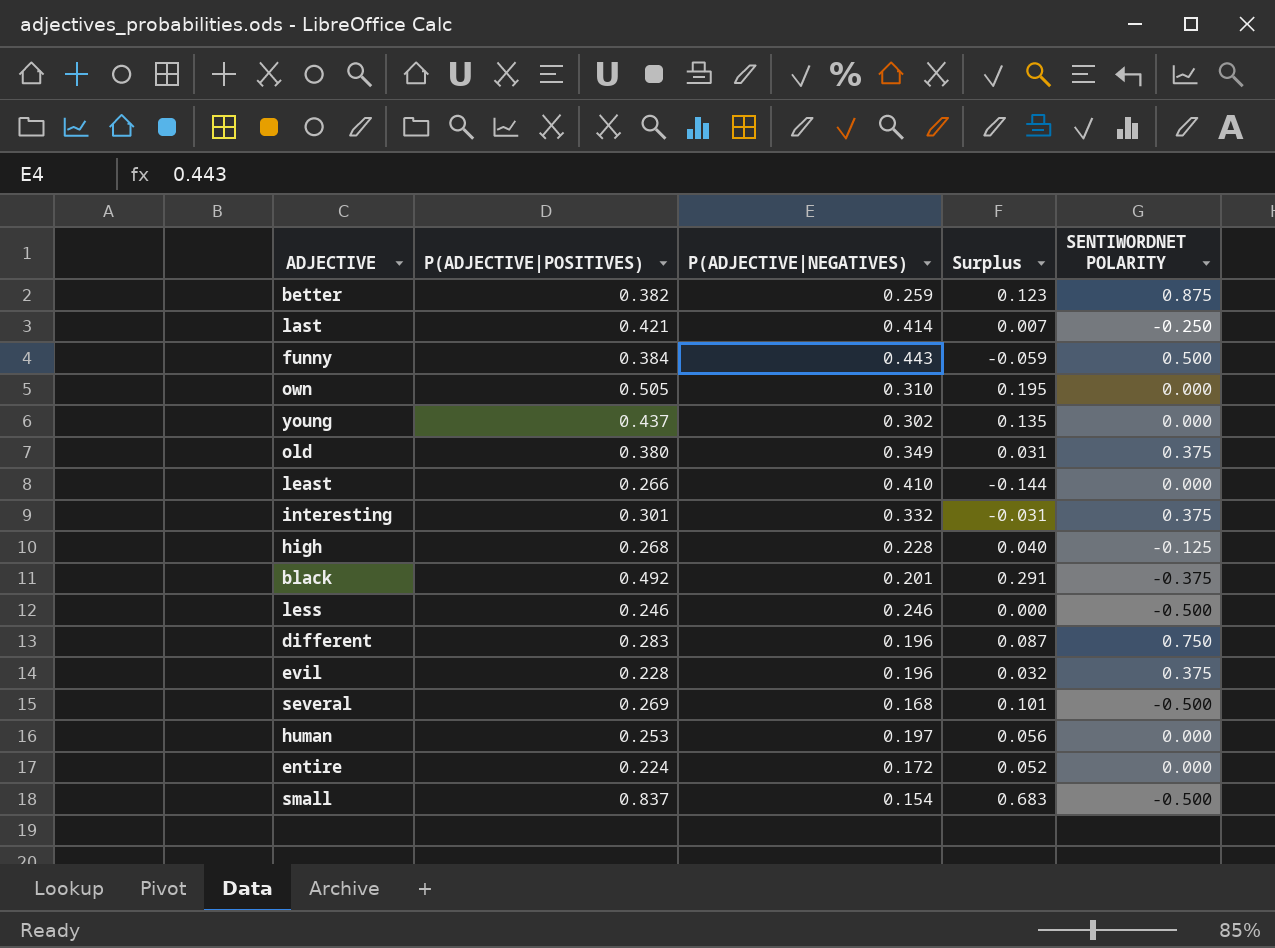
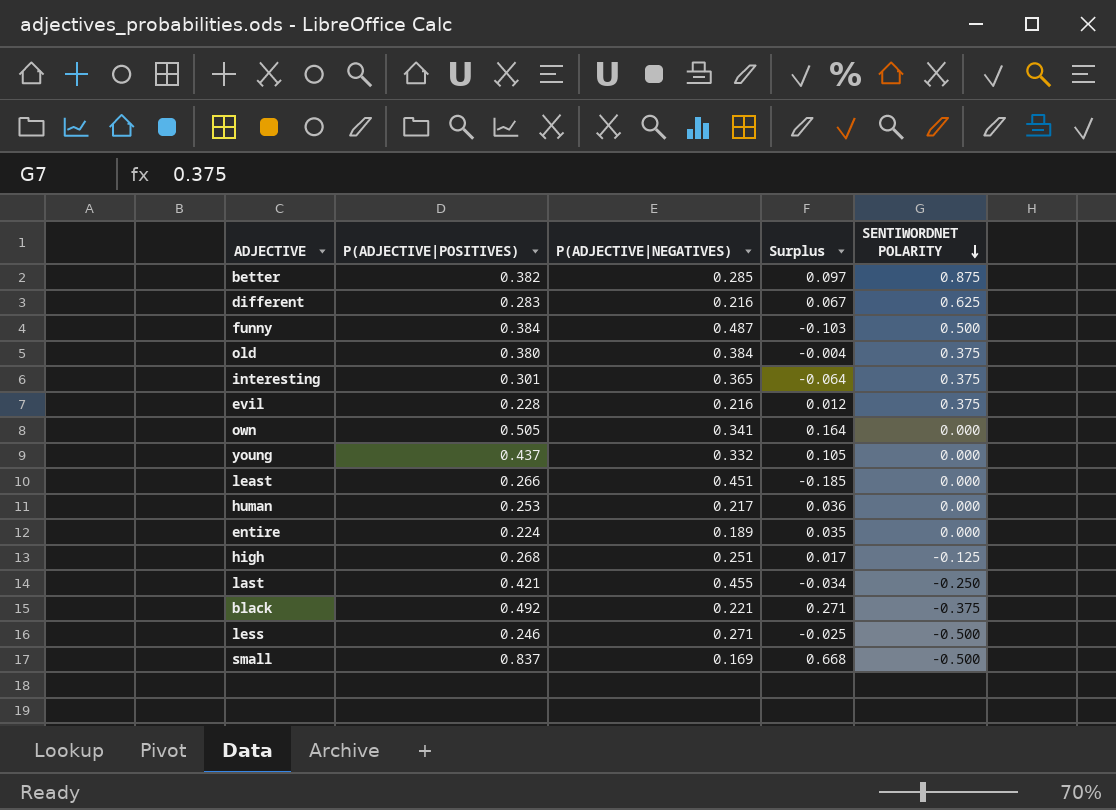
row order: none -> SENTIWORDNET POLARITY descending
row several: 0.269 | 0.168 | 0.101 | -0.500 -> none
better | P(ADJECTIVE|NEGATIVES): 0.259 -> 0.285
better | Surplus: 0.123 -> 0.097
different | P(ADJECTIVE|NEGATIVES): 0.196 -> 0.216
different | Surplus: 0.087 -> 0.067
different | SENTIWORDNET POLARITY: 0.750 -> 0.625
funny | P(ADJECTIVE|NEGATIVES): 0.443 -> 0.487
funny | Surplus: -0.059 -> -0.103
old | P(ADJECTIVE|NEGATIVES): 0.349 -> 0.384
old | Surplus: 0.031 -> -0.004
interesting | P(ADJECTIVE|NEGATIVES): 0.332 -> 0.365
interesting | Surplus: -0.031 -> -0.064
evil | P(ADJECTIVE|NEGATIVES): 0.196 -> 0.216
evil | Surplus: 0.032 -> 0.012
own | P(ADJECTIVE|NEGATIVES): 0.310 -> 0.341
own | Surplus: 0.195 -> 0.164
young | P(ADJECTIVE|NEGATIVES): 0.302 -> 0.332
young | Surplus: 0.135 -> 0.105
least | P(ADJECTIVE|NEGATIVES): 0.410 -> 0.451
least | Surplus: -0.144 -> -0.185
human | P(ADJECTIVE|NEGATIVES): 0.197 -> 0.217
human | Surplus: 0.056 -> 0.036
entire | P(ADJECTIVE|NEGATIVES): 0.172 -> 0.189
entire | Surplus: 0.052 -> 0.035
high | P(ADJECTIVE|NEGATIVES): 0.228 -> 0.251
high | Surplus: 0.040 -> 0.017
last | P(ADJECTIVE|NEGATIVES): 0.414 -> 0.455
last | Surplus: 0.007 -> -0.034
black | P(ADJECTIVE|NEGATIVES): 0.201 -> 0.221
black | Surplus: 0.291 -> 0.271
less | P(ADJECTIVE|NEGATIVES): 0.246 -> 0.271
less | Surplus: 0.000 -> -0.025
small | P(ADJECTIVE|NEGATIVES): 0.154 -> 0.169
small | Surplus: 0.683 -> 0.668

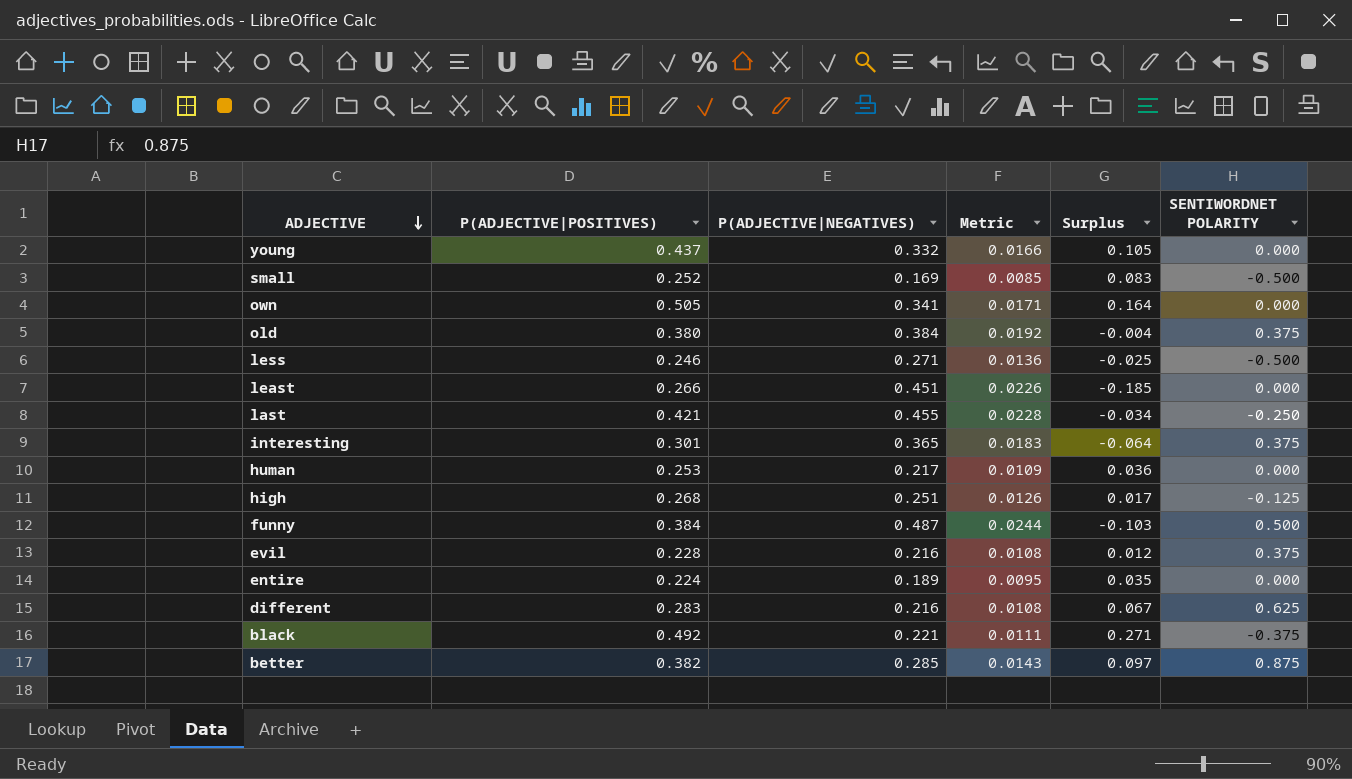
row order: SENTIWORDNET POLARITY descending -> ADJECTIVE descending
column Metric | formula: none -> [P(ADJECTIVE|NEGATIVES)] * 0.05
small | P(ADJECTIVE|POSITIVES): 0.837 -> 0.252
small | Surplus: 0.668 -> 0.083

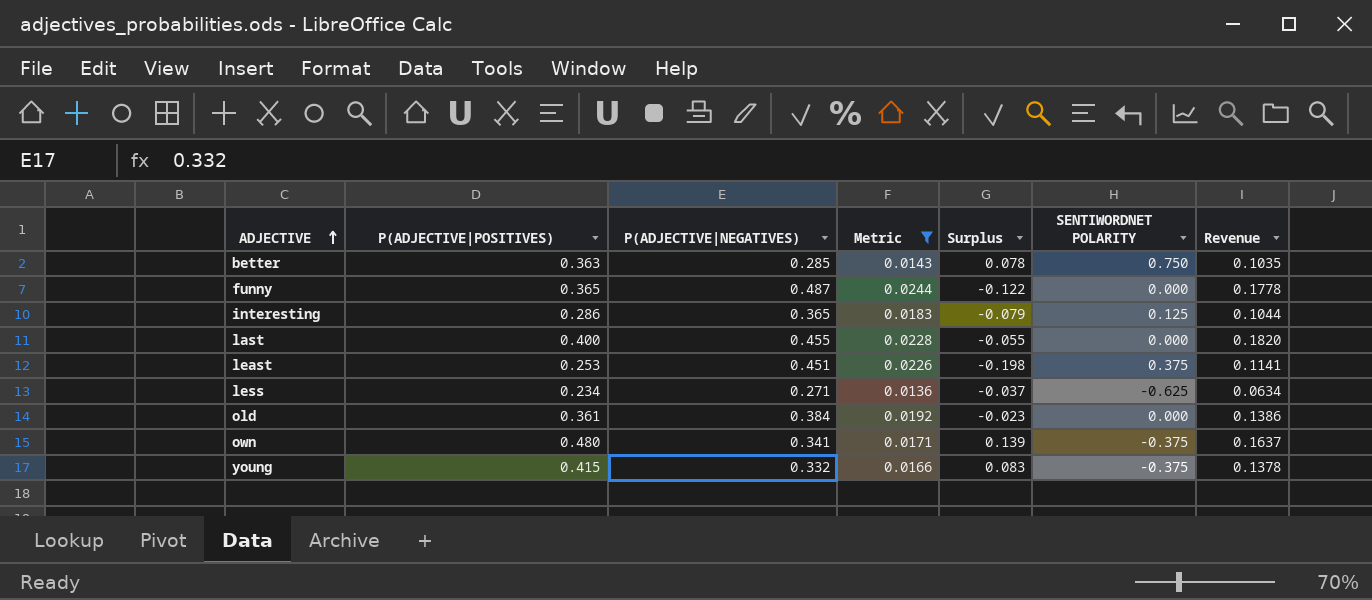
filter: none -> Metric >= 0.0136
row order: ADJECTIVE descending -> ADJECTIVE ascending
column Revenue | formula: none -> [P(ADJECTIVE|POSITIVES)] * [P(ADJECTIVE|NEGATIVES)]
better | P(ADJECTIVE|POSITIVES): 0.382 -> 0.363
better | Surplus: 0.097 -> 0.078
better | SENTIWORDNET POLARITY: 0.875 -> 0.750
funny | P(ADJECTIVE|POSITIVES): 0.384 -> 0.365
funny | Surplus: -0.103 -> -0.122
funny | SENTIWORDNET POLARITY: 0.500 -> 0.000
interesting | P(ADJECTIVE|POSITIVES): 0.301 -> 0.286
interesting | Surplus: -0.064 -> -0.079
interesting | SENTIWORDNET POLARITY: 0.375 -> 0.125
last | P(ADJECTIVE|POSITIVES): 0.421 -> 0.400
last | Surplus: -0.034 -> -0.055
last | SENTIWORDNET POLARITY: -0.250 -> 0.000
least | P(ADJECTIVE|POSITIVES): 0.266 -> 0.253
least | Surplus: -0.185 -> -0.198
least | SENTIWORDNET POLARITY: 0.000 -> 0.375
less | P(ADJECTIVE|POSITIVES): 0.246 -> 0.234
less | Surplus: -0.025 -> -0.037
less | SENTIWORDNET POLARITY: -0.500 -> -0.625
old | P(ADJECTIVE|POSITIVES): 0.380 -> 0.361
old | Surplus: -0.004 -> -0.023
old | SENTIWORDNET POLARITY: 0.375 -> 0.000
own | P(ADJECTIVE|POSITIVES): 0.505 -> 0.480
own | Surplus: 0.164 -> 0.139
own | SENTIWORDNET POLARITY: 0.000 -> -0.375
young | P(ADJECTIVE|POSITIVES): 0.437 -> 0.415
young | Surplus: 0.105 -> 0.083
young | SENTIWORDNET POLARITY: 0.000 -> -0.375

